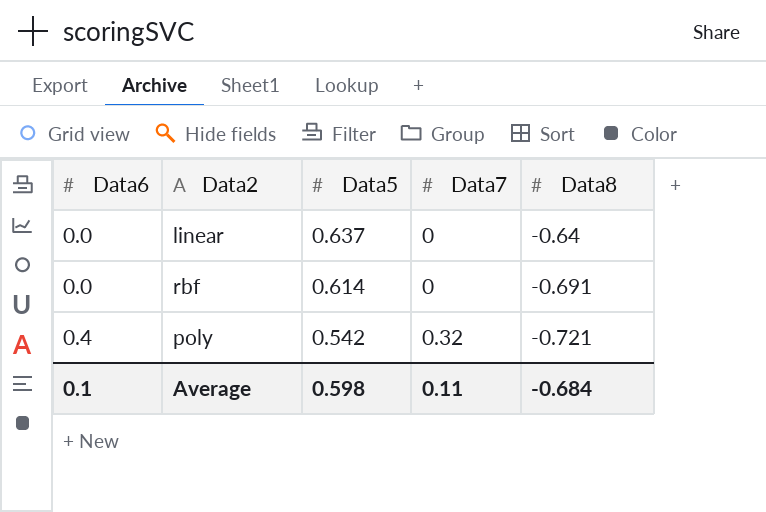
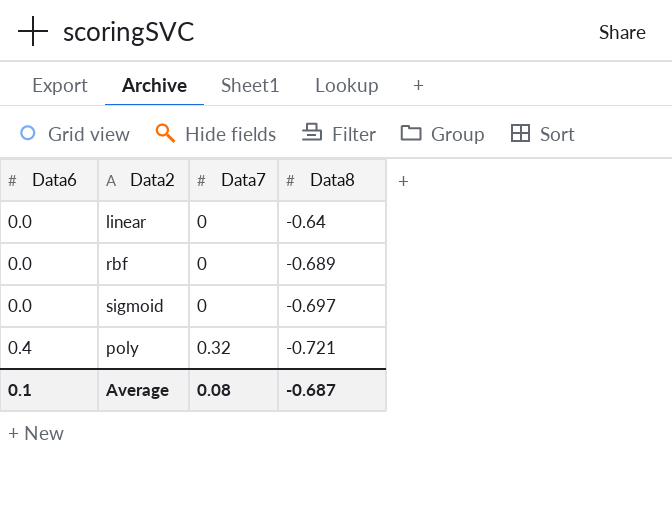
column Data5 | position: 3 -> none
rbf | Data8: -0.691 -> -0.689
row sigmoid: none -> 0.0 | 0 | -0.697
Average | Data7: 0.11 -> 0.08
Average | Data8: -0.684 -> -0.687

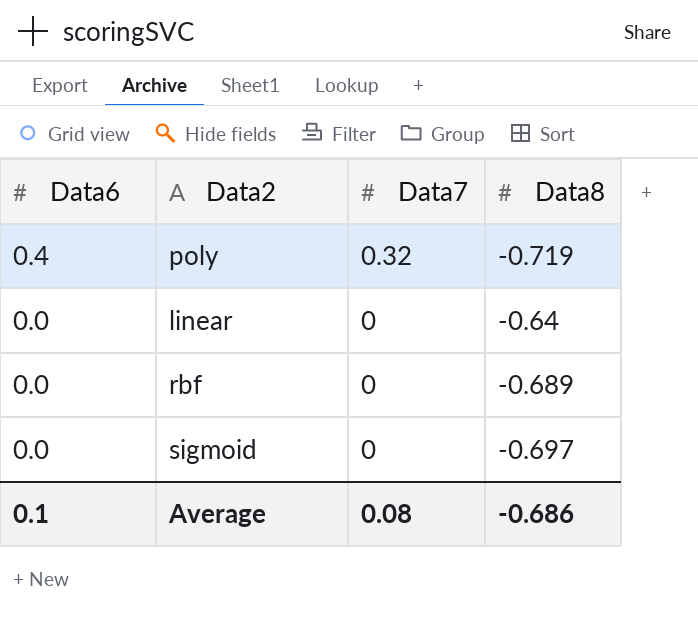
row order: Data6 ascending -> Data6 descending
poly | Data8: -0.721 -> -0.719
Average | Data8: -0.687 -> -0.686

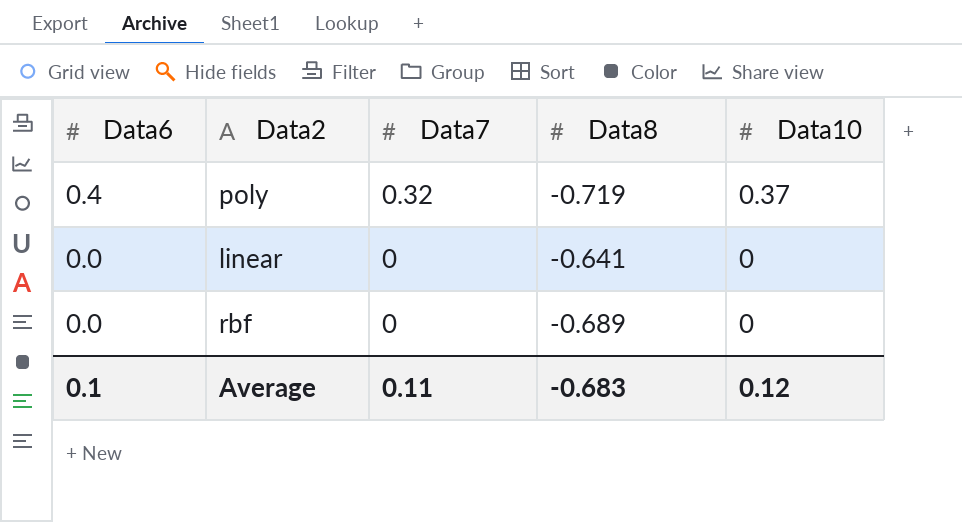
column Data10 | position: none -> 5
row sigmoid: 0.0 | 0 | -0.697 -> none
linear | Data8: -0.64 -> -0.641
Average | Data7: 0.08 -> 0.11
Average | Data8: -0.686 -> -0.683

